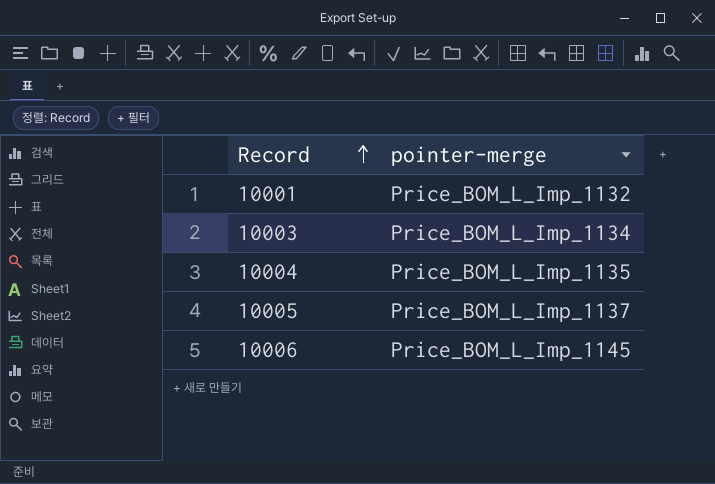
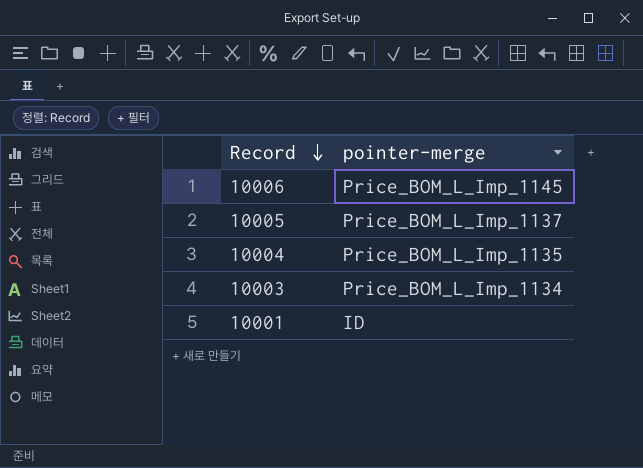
row order: Record ascending -> Record descending
10001 | pointer-merge: Price_BOM_L_Imp_1132 -> ID

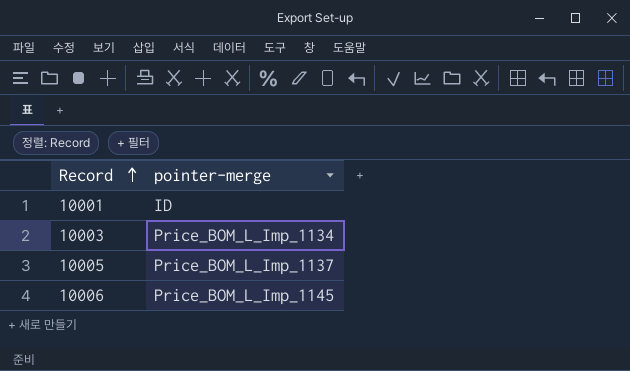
row order: Record descending -> Record ascending
row 10004: Price_BOM_L_Imp_1135 -> none

